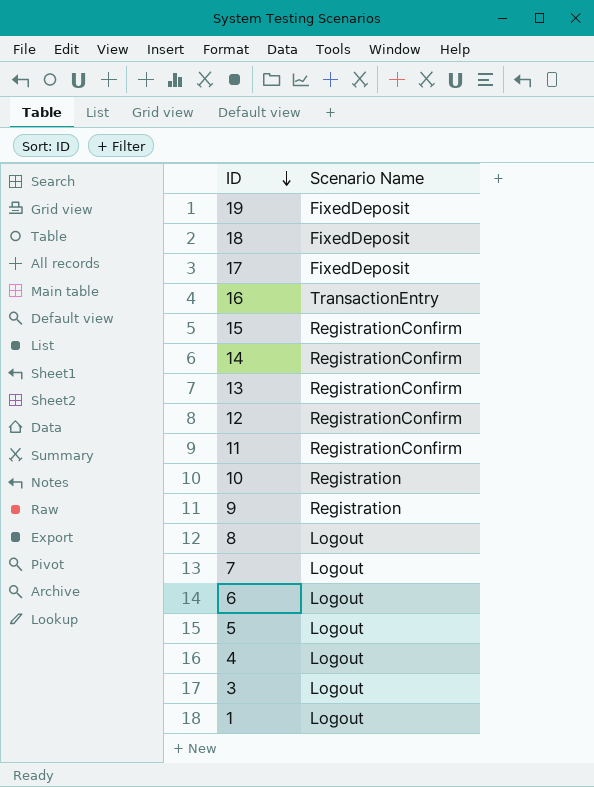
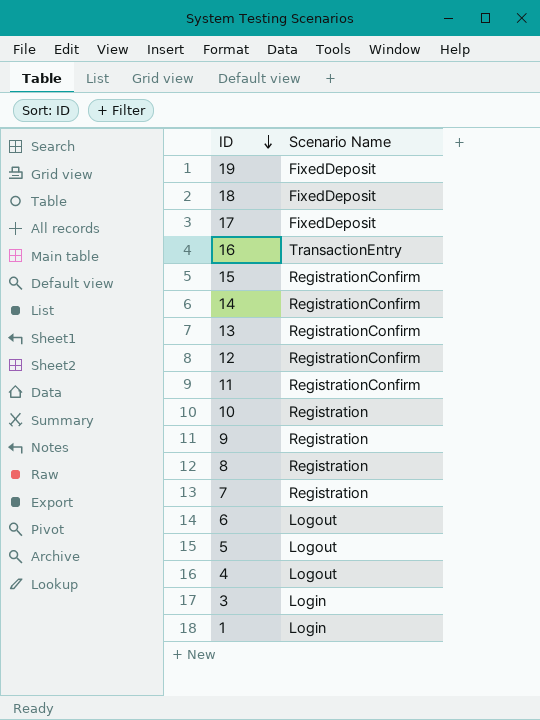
8 | Scenario Name: Logout -> Registration
7 | Scenario Name: Logout -> Registration
3 | Scenario Name: Logout -> Login
1 | Scenario Name: Logout -> Login

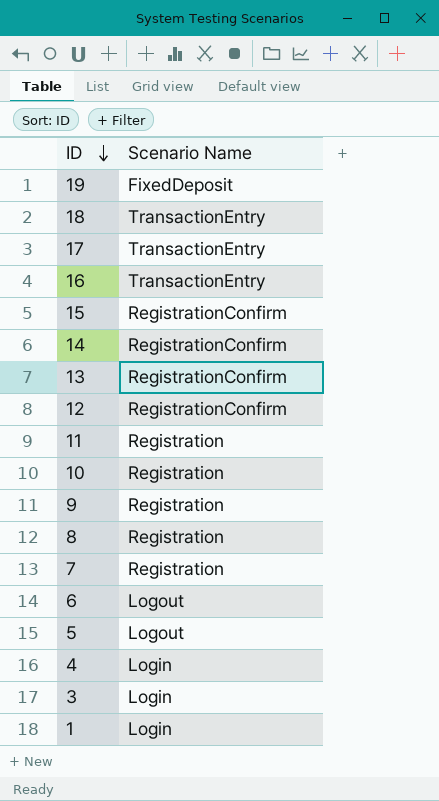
18 | Scenario Name: FixedDeposit -> TransactionEntry
17 | Scenario Name: FixedDeposit -> TransactionEntry
11 | Scenario Name: RegistrationConfirm -> Registration
4 | Scenario Name: Logout -> Login

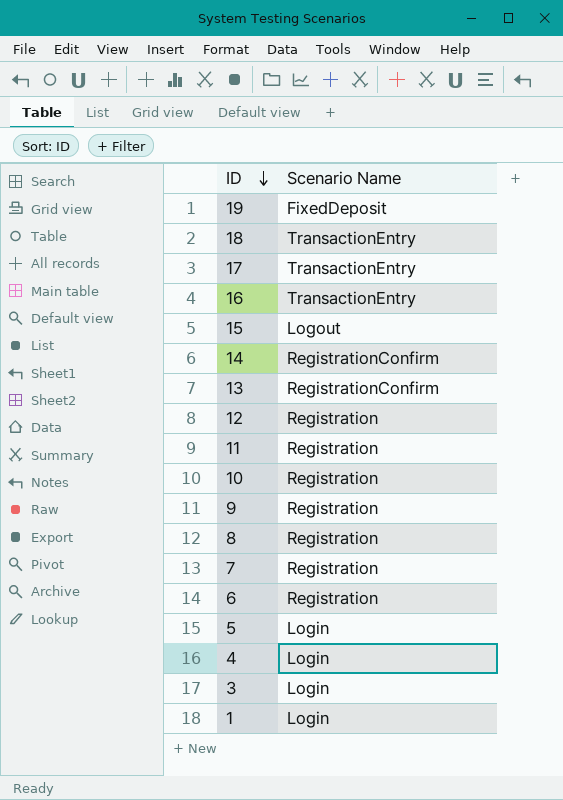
15 | Scenario Name: RegistrationConfirm -> Logout
12 | Scenario Name: RegistrationConfirm -> Registration
6 | Scenario Name: Logout -> Registration
5 | Scenario Name: Logout -> Login

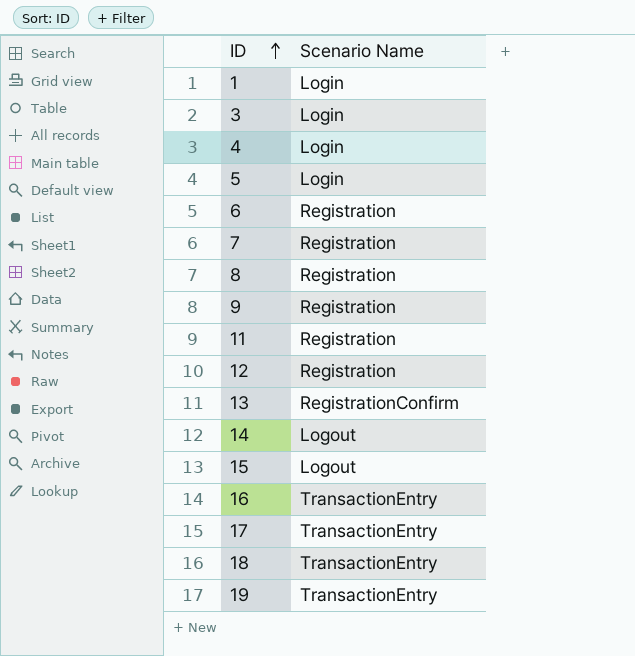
row order: ID descending -> ID ascending
row 10: Registration -> none
14 | Scenario Name: RegistrationConfirm -> Logout
19 | Scenario Name: FixedDeposit -> TransactionEntry

